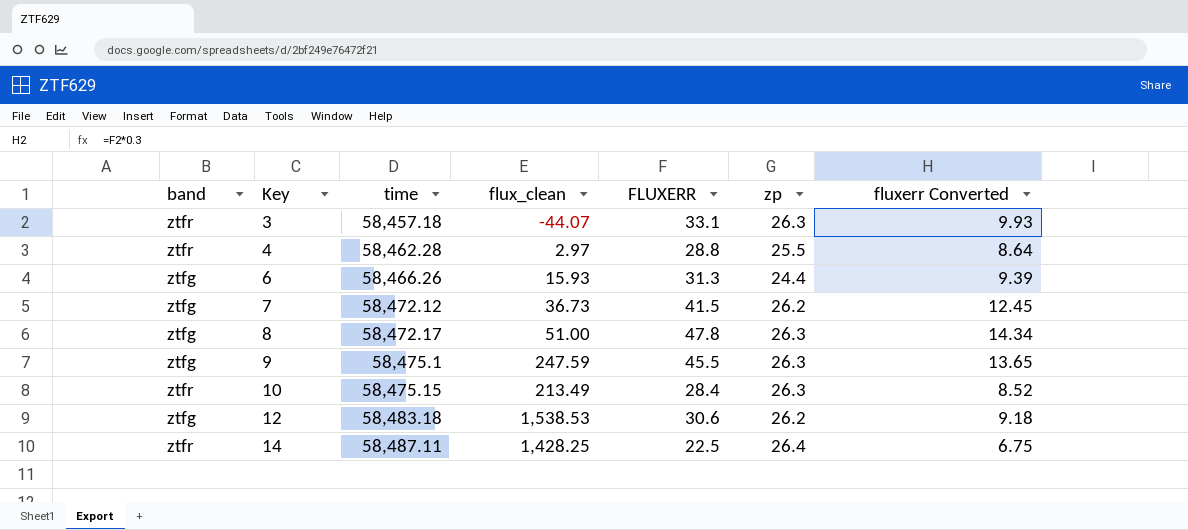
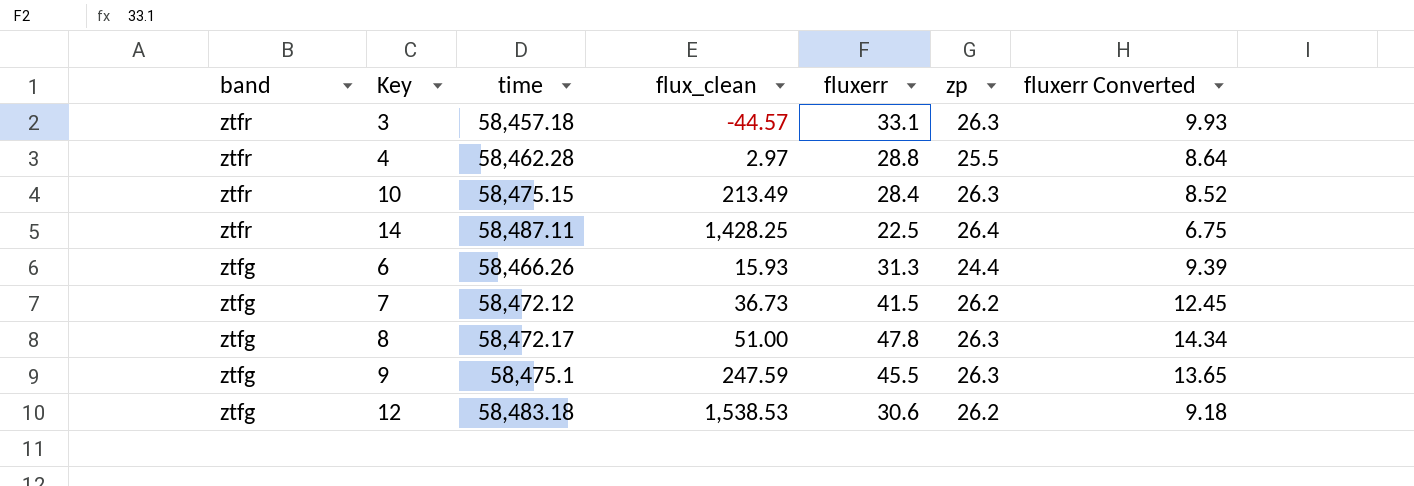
row order: Key ascending -> band descending
column name: FLUXERR -> fluxerr
3 | flux_clean: -44.07 -> -44.57

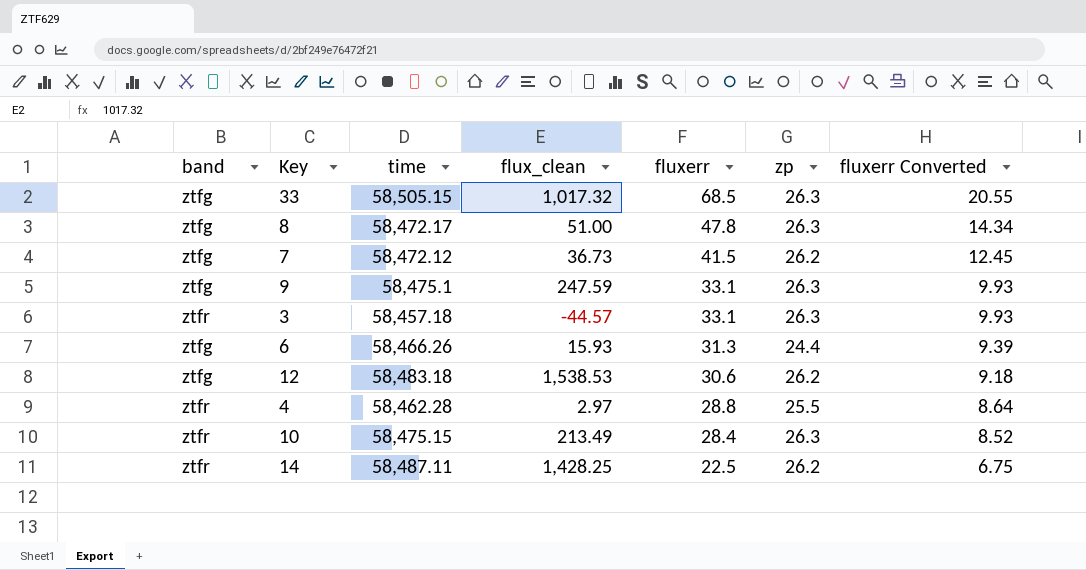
row order: band descending -> fluxerr descending
row 33: none -> ztfg | 58,505.15 | 1,017.32 | 68.5 | 26.3 | 20.55
9 | fluxerr: 45.5 -> 33.1
9 | fluxerr Converted: 13.65 -> 9.93
14 | zp: 26.4 -> 26.2

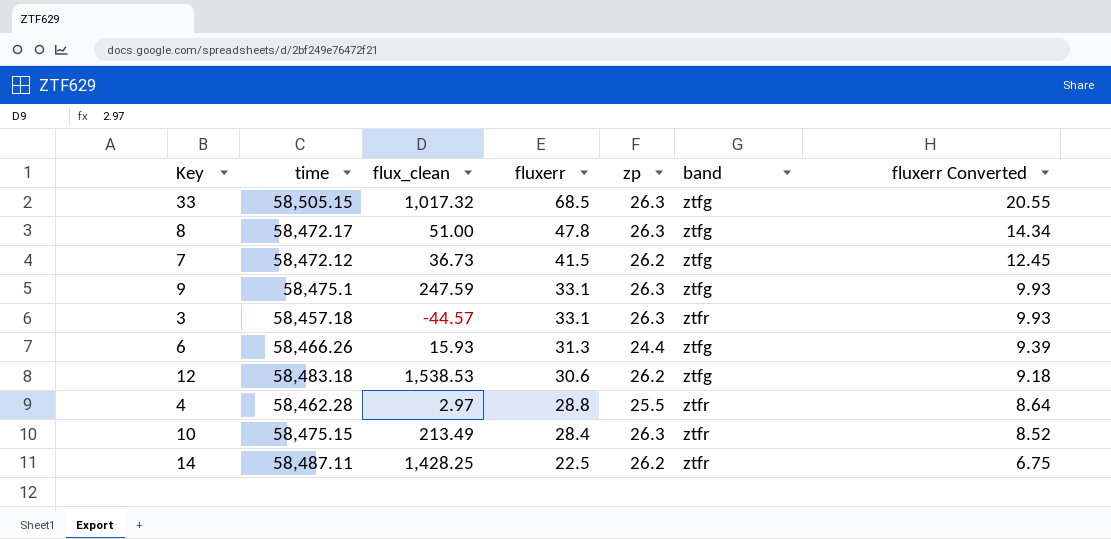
column band | position: 1 -> 6

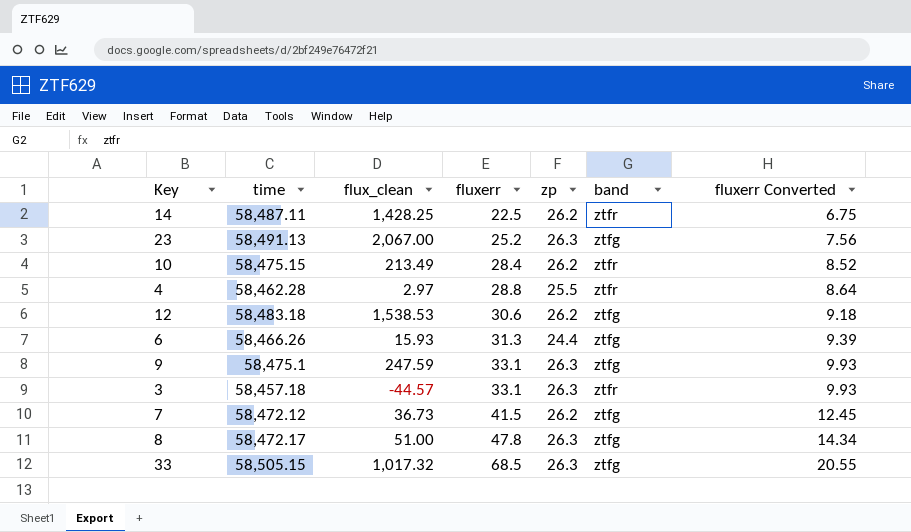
row order: fluxerr descending -> fluxerr ascending
row 23: none -> 58,491.13 | 2,067.00 | 25.2 | 26.3 | ztfg | 7.56
10 | zp: 26.3 -> 26.2

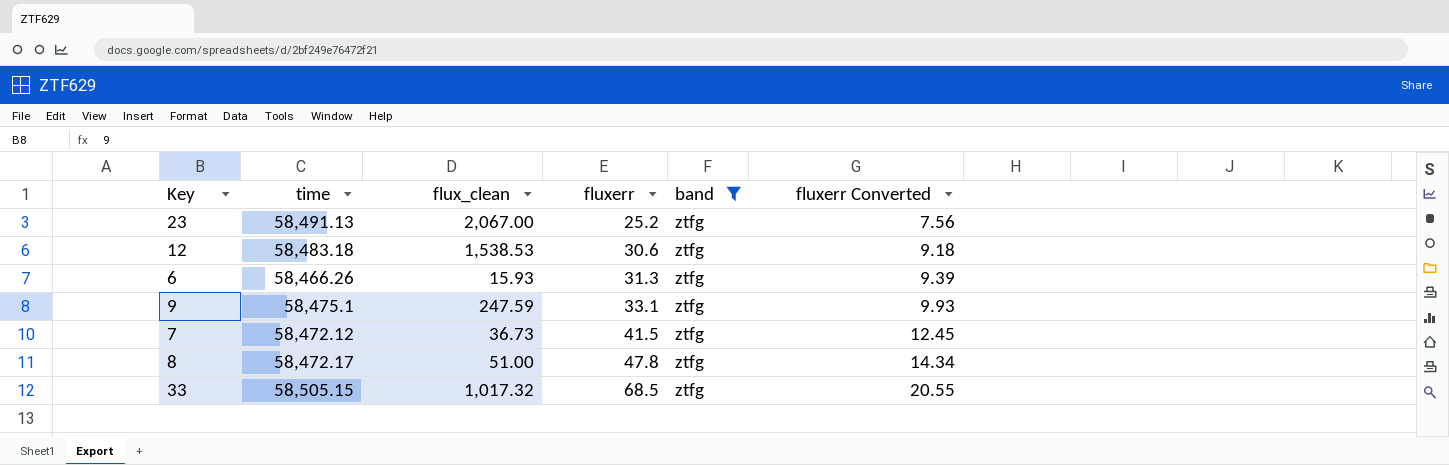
filter: none -> band = ztfg
column zp | position: 5 -> none

